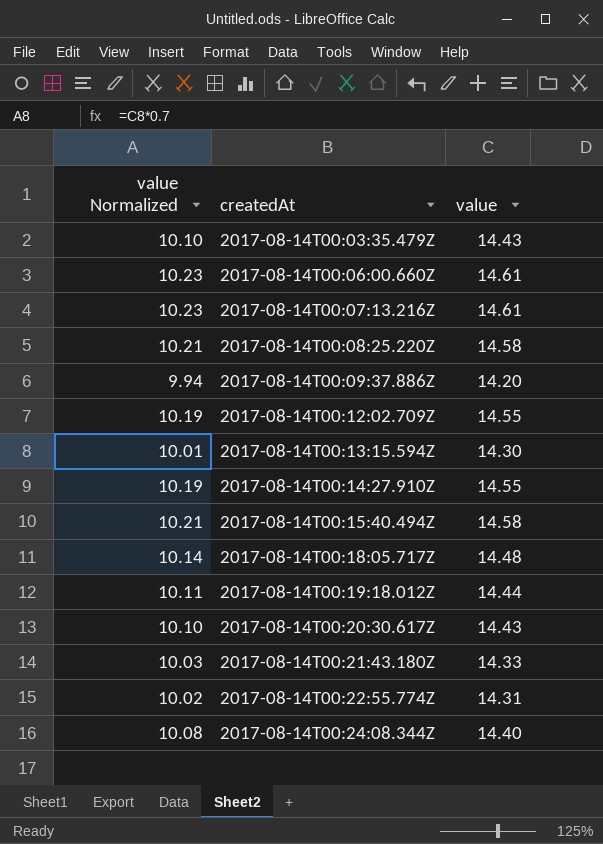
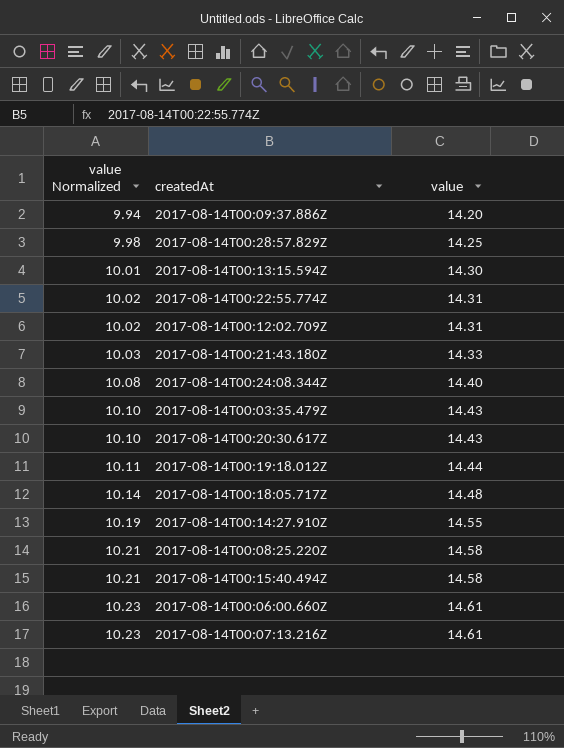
row order: createdAt ascending -> value Normalized ascending
row 2017-08-14T00:28:57.829Z: none -> 9.98 | 14.25
2017-08-14T00:12:02.709Z | value Normalized: 10.19 -> 10.02
2017-08-14T00:12:02.709Z | value: 14.55 -> 14.31

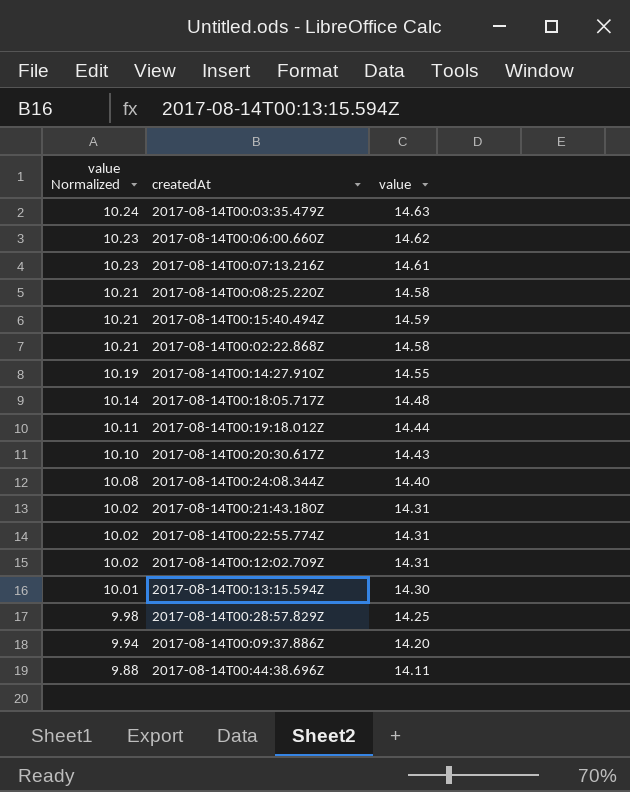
row order: value Normalized ascending -> value Normalized descending
2017-08-14T00:03:35.479Z | value Normalized: 10.10 -> 10.24
2017-08-14T00:03:35.479Z | value: 14.43 -> 14.63
2017-08-14T00:06:00.660Z | value: 14.61 -> 14.62
2017-08-14T00:15:40.494Z | value: 14.58 -> 14.59
row 2017-08-14T00:02:22.868Z: none -> 10.21 | 14.58
2017-08-14T00:21:43.180Z | value Normalized: 10.03 -> 10.02
2017-08-14T00:21:43.180Z | value: 14.33 -> 14.31
row 2017-08-14T00:44:38.696Z: none -> 9.88 | 14.11

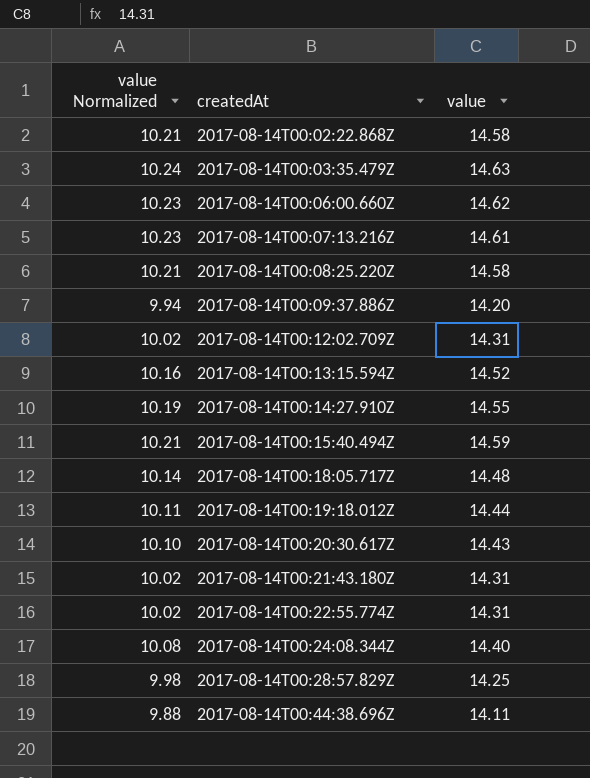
row order: value Normalized descending -> createdAt ascending
2017-08-14T00:13:15.594Z | value Normalized: 10.01 -> 10.16
2017-08-14T00:13:15.594Z | value: 14.30 -> 14.52

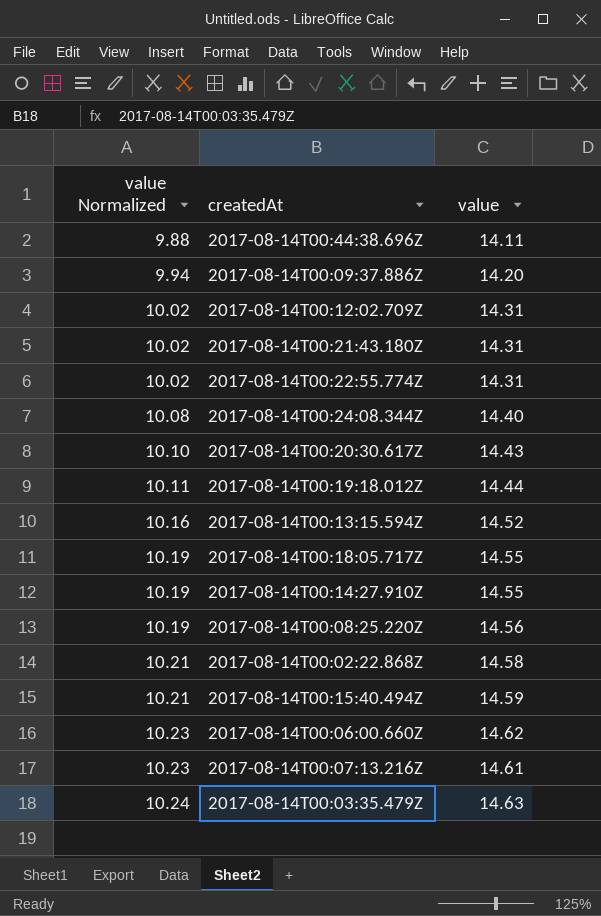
row order: createdAt ascending -> value Normalized ascending
row 2017-08-14T00:28:57.829Z: 9.98 | 14.25 -> none
2017-08-14T00:18:05.717Z | value Normalized: 10.14 -> 10.19
2017-08-14T00:18:05.717Z | value: 14.48 -> 14.55
2017-08-14T00:08:25.220Z | value Normalized: 10.21 -> 10.19
2017-08-14T00:08:25.220Z | value: 14.58 -> 14.56

